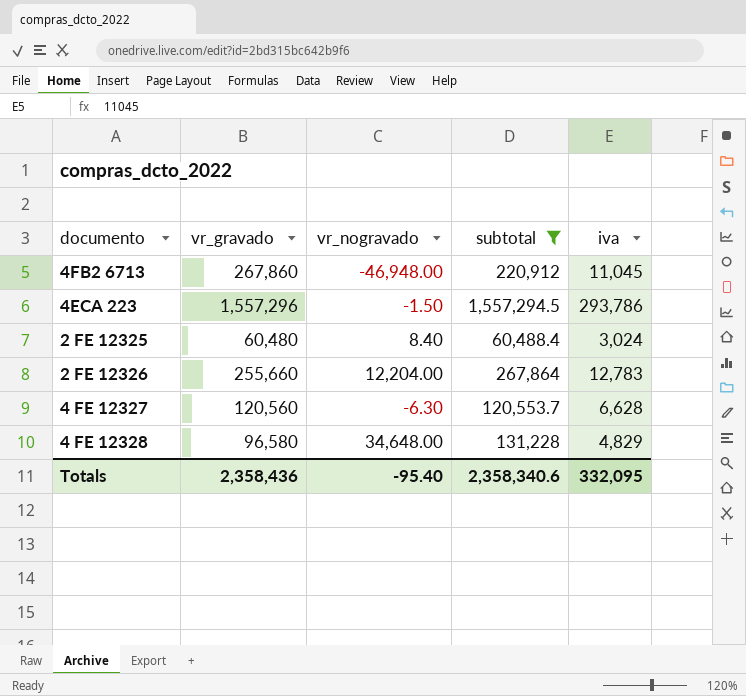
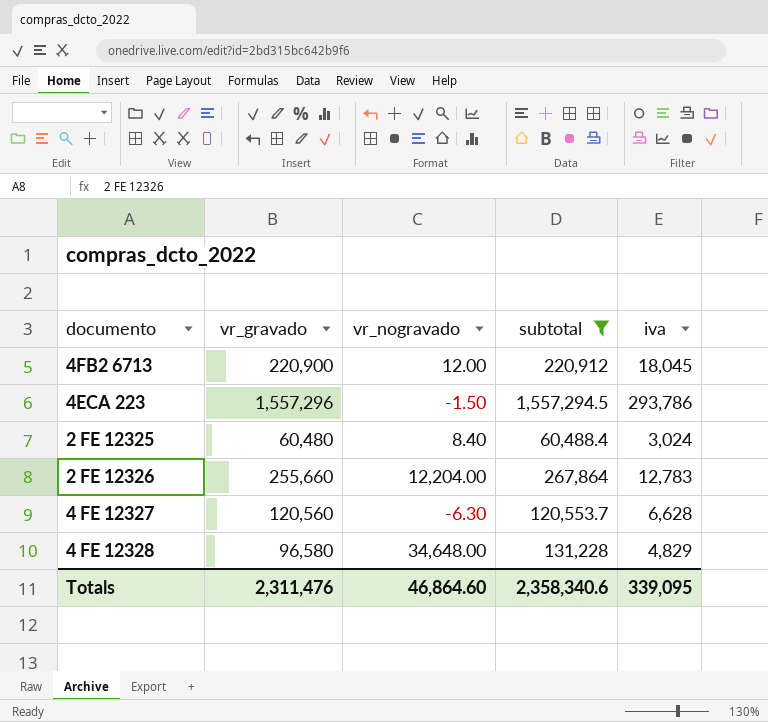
4FB2 6713 | vr_gravado: 267,860 -> 220,900
4FB2 6713 | vr_nogravado: -46,948.00 -> 12.00
4FB2 6713 | iva: 11,045 -> 18,045
Totals | vr_gravado: 2,358,436 -> 2,311,476
Totals | vr_nogravado: -95.40 -> 46,864.60
Totals | iva: 332,095 -> 339,095

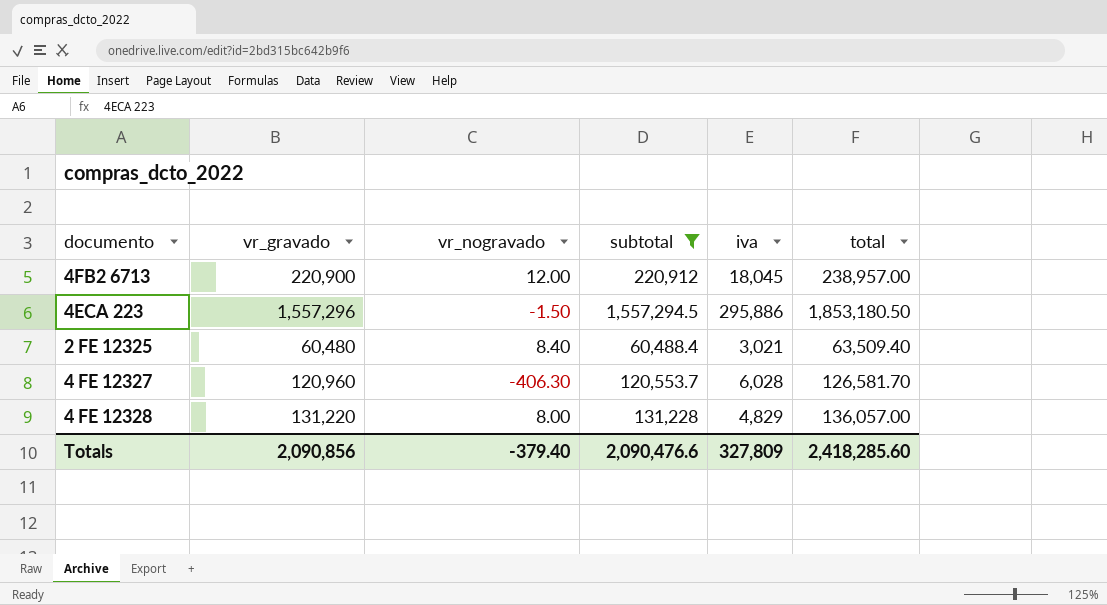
column total | formula: none -> [subtotal] + [iva]
row 2 FE 12326: 255,660 | 12,204.00 | 267,864 | 12,783 -> none
4ECA 223 | iva: 293,786 -> 295,886
2 FE 12325 | iva: 3,024 -> 3,021
4 FE 12327 | vr_gravado: 120,560 -> 120,960
4 FE 12327 | vr_nogravado: -6.30 -> -406.30
4 FE 12327 | iva: 6,628 -> 6,028
4 FE 12328 | vr_gravado: 96,580 -> 131,220
4 FE 12328 | vr_nogravado: 34,648.00 -> 8.00
Totals | vr_gravado: 2,311,476 -> 2,090,856
Totals | vr_nogravado: 46,864.60 -> -379.40
Totals | subtotal: 2,358,340.6 -> 2,090,476.6
Totals | iva: 339,095 -> 327,809

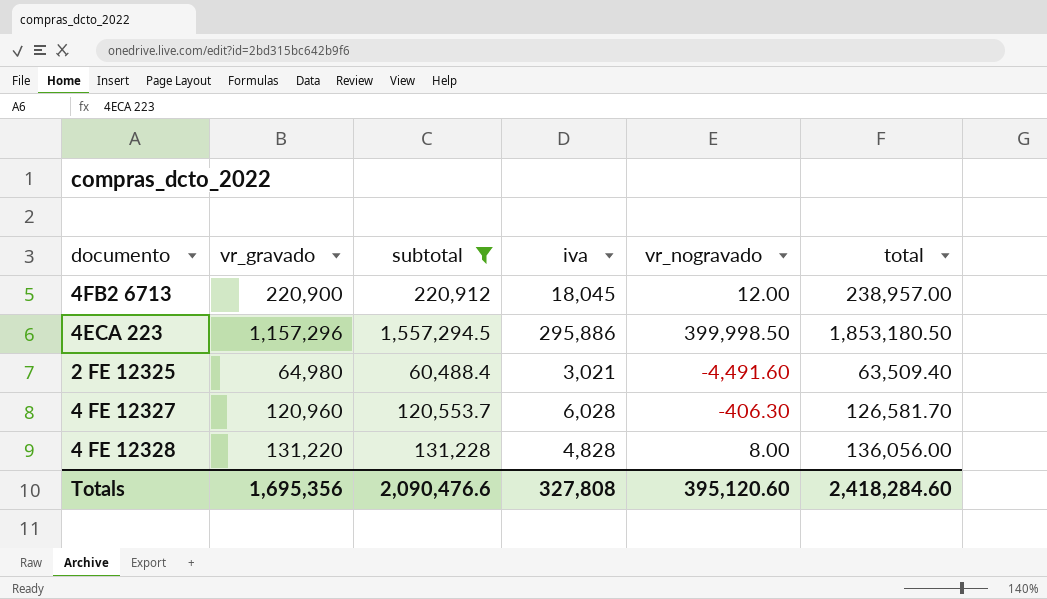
column vr_nogravado | position: 3 -> 5
4ECA 223 | vr_gravado: 1,557,296 -> 1,157,296
4ECA 223 | vr_nogravado: -1.50 -> 399,998.50
2 FE 12325 | vr_gravado: 60,480 -> 64,980
2 FE 12325 | vr_nogravado: 8.40 -> -4,491.60
4 FE 12328 | iva: 4,829 -> 4,828
4 FE 12328 | total: 136,057.00 -> 136,056.00
Totals | vr_gravado: 2,090,856 -> 1,695,356
Totals | iva: 327,809 -> 327,808
Totals | vr_nogravado: -379.40 -> 395,120.60
Totals | total: 2,418,285.60 -> 2,418,284.60

